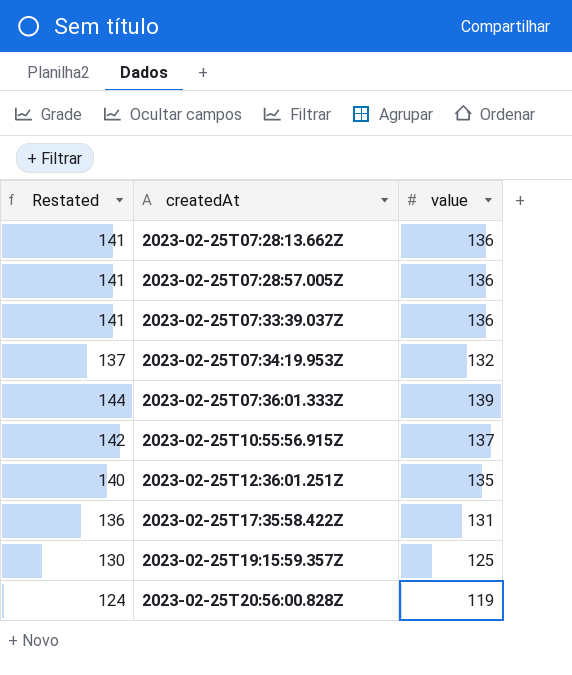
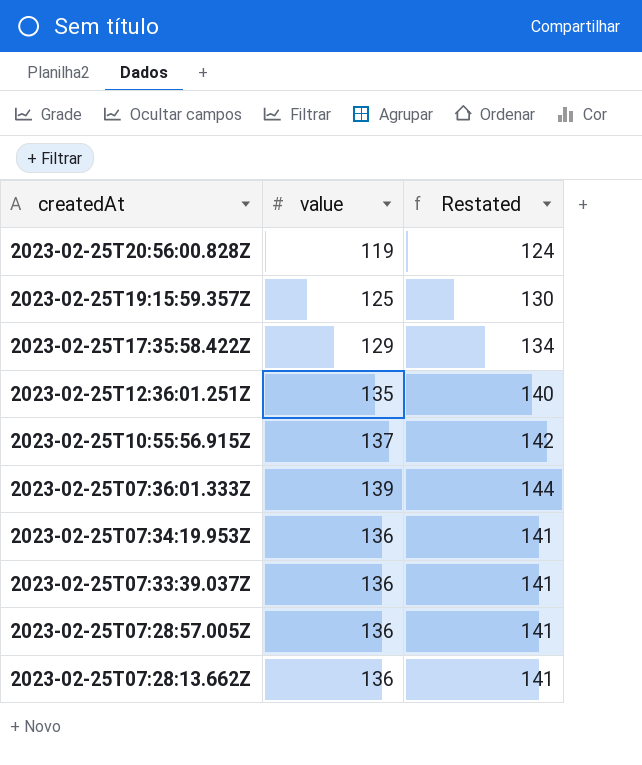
row order: createdAt ascending -> createdAt descending
column Restated | position: 1 -> 3
2023-02-25T17:35:58.422Z | value: 131 -> 129
2023-02-25T17:35:58.422Z | Restated: 136 -> 134
2023-02-25T07:34:19.953Z | value: 132 -> 136
2023-02-25T07:34:19.953Z | Restated: 137 -> 141

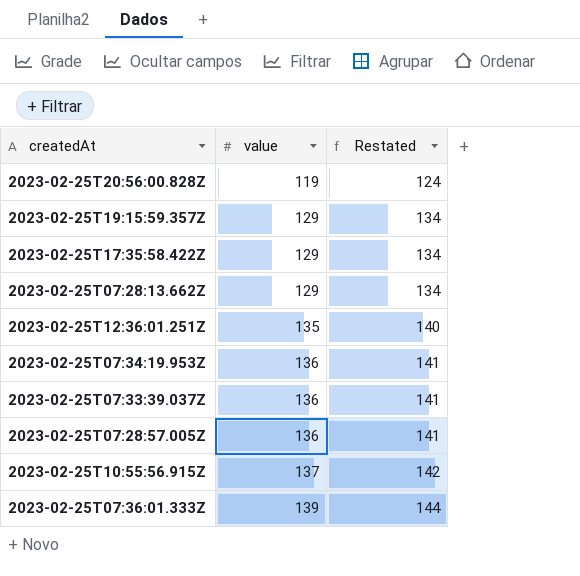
row order: createdAt descending -> value ascending
2023-02-25T19:15:59.357Z | value: 125 -> 129
2023-02-25T19:15:59.357Z | Restated: 130 -> 134
2023-02-25T07:28:13.662Z | value: 136 -> 129
2023-02-25T07:28:13.662Z | Restated: 141 -> 134

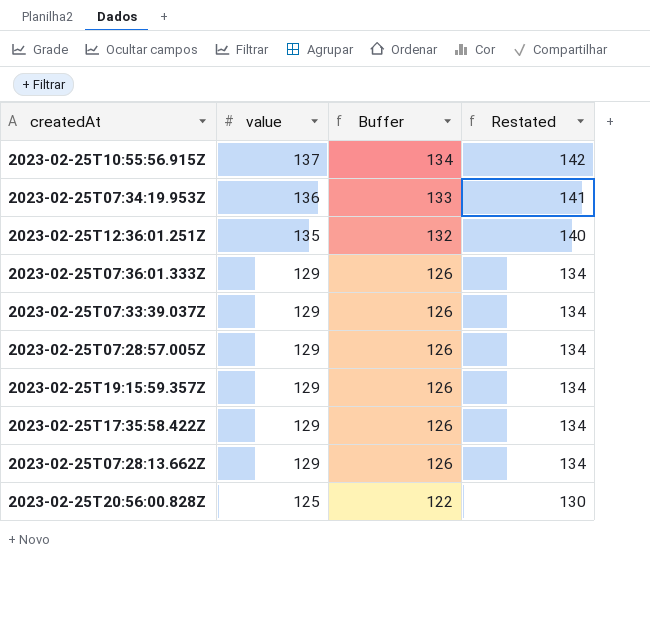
row order: value ascending -> value descending
column Buffer | formula: none -> [value] - 3
2023-02-25T07:36:01.333Z | value: 139 -> 129
2023-02-25T07:36:01.333Z | Restated: 144 -> 134
2023-02-25T07:33:39.037Z | value: 136 -> 129
2023-02-25T07:33:39.037Z | Restated: 141 -> 134
2023-02-25T07:28:57.005Z | value: 136 -> 129
2023-02-25T07:28:57.005Z | Restated: 141 -> 134
2023-02-25T20:56:00.828Z | value: 119 -> 125
2023-02-25T20:56:00.828Z | Restated: 124 -> 130

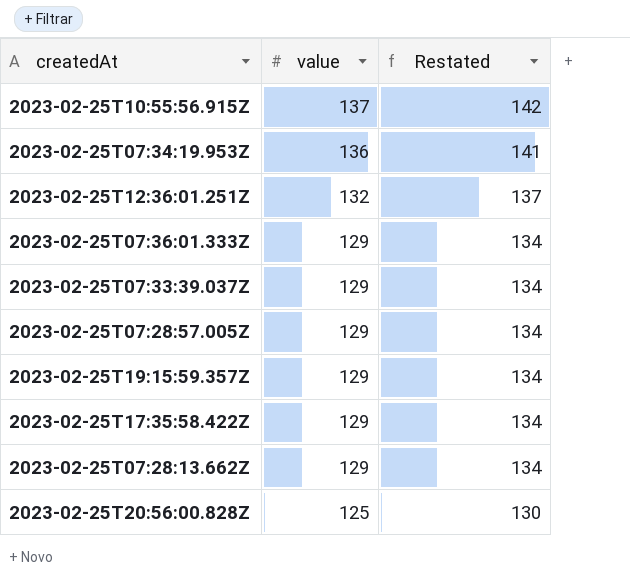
column Buffer | formula: [value] - 3 -> none
2023-02-25T12:36:01.251Z | value: 135 -> 132
2023-02-25T12:36:01.251Z | Restated: 140 -> 137

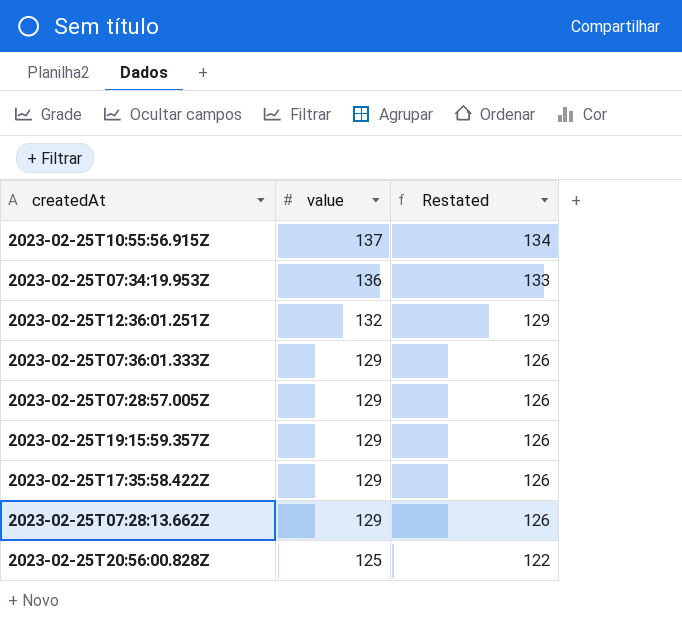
column Restated | formula: [value] + 5 -> [value] - 3
row 2023-02-25T07:33:39.037Z: 129 | 134 -> none

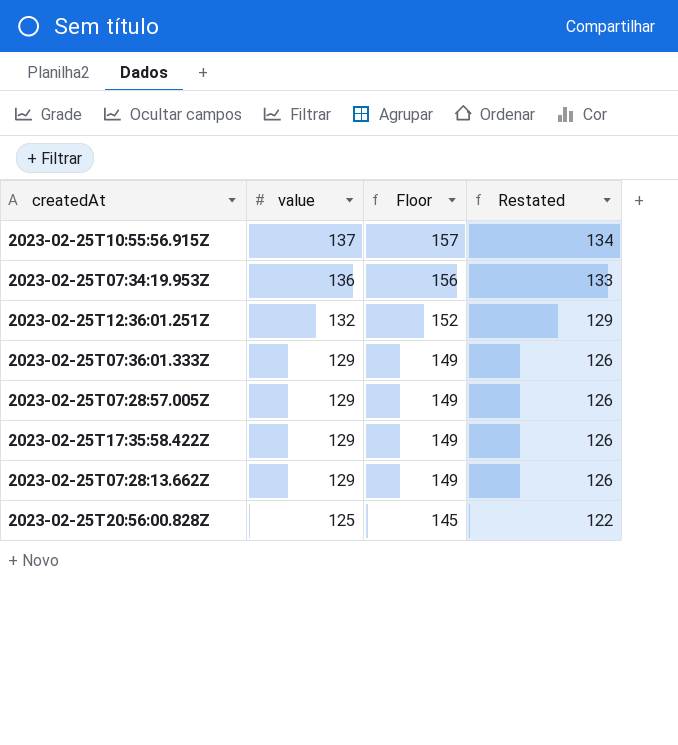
column Floor | formula: none -> [value] + 20
row 2023-02-25T19:15:59.357Z: 129 | 126 -> none

